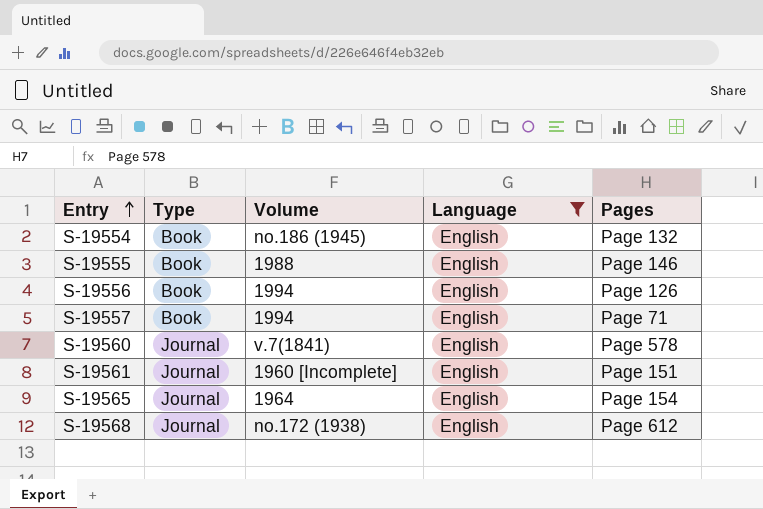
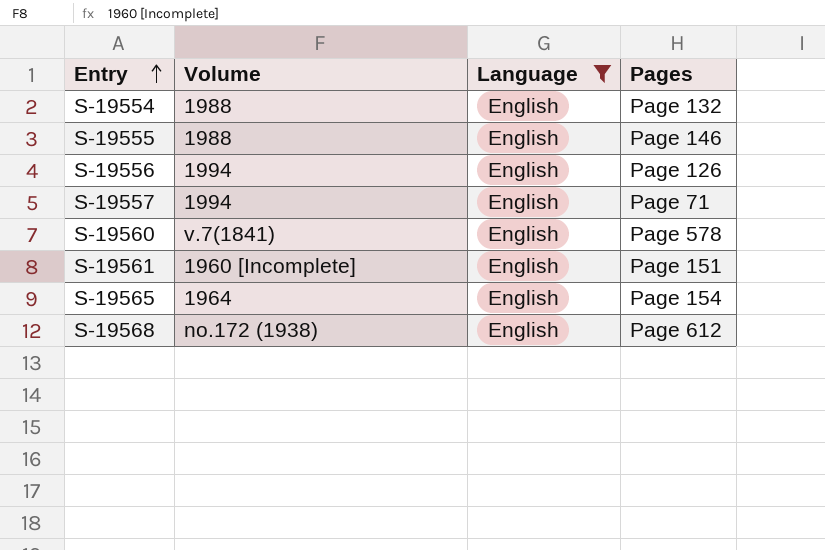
column Type | position: 2 -> none
S-19554 | Volume: no.186 (1945) -> 1988

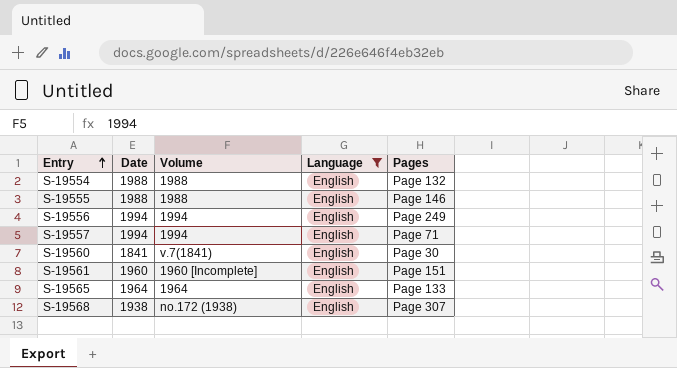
column Date | position: none -> 2
S-19556 | Pages: Page 126 -> Page 249
S-19560 | Pages: Page 578 -> Page 30
S-19565 | Pages: Page 154 -> Page 133
S-19568 | Pages: Page 612 -> Page 307

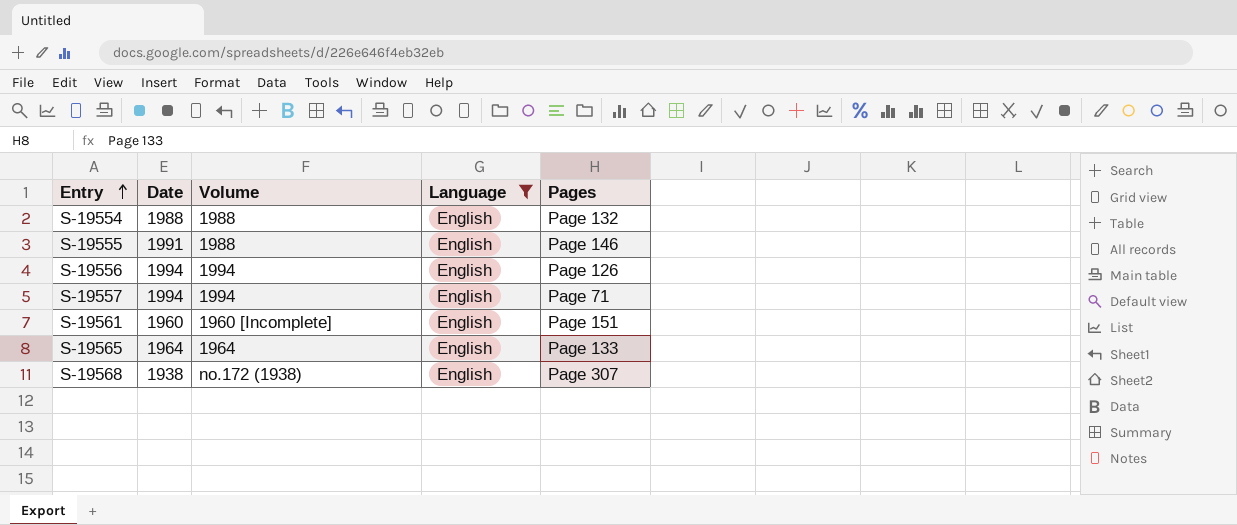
row S-19560: 1841 | v.7(1841) | English | Page 30 -> none
S-19555 | Date: 1988 -> 1991
S-19556 | Pages: Page 249 -> Page 126

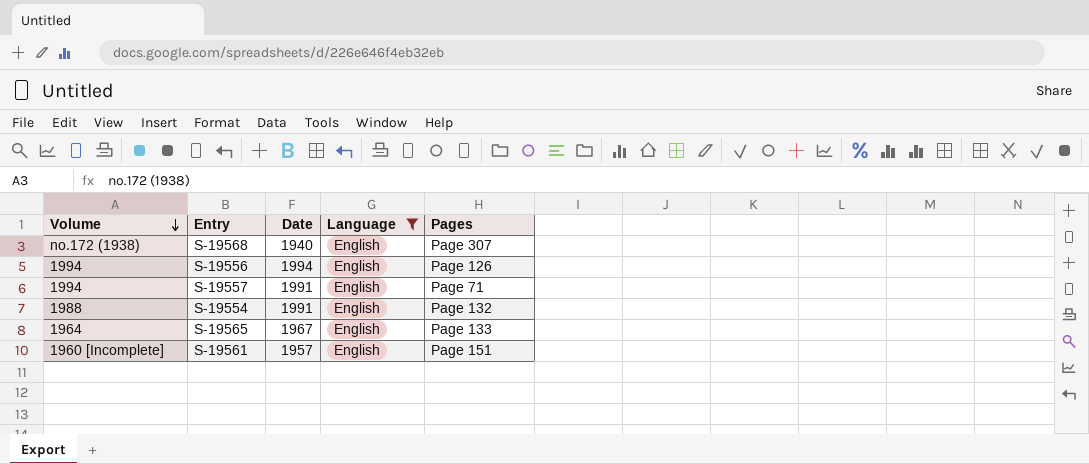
row order: Entry ascending -> Volume descending
column Volume | position: 3 -> 1
row S-19555: 1991 | 1988 | English | Page 146 -> none
S-19568 | Date: 1938 -> 1940
S-19557 | Date: 1994 -> 1991
S-19554 | Date: 1988 -> 1991
S-19565 | Date: 1964 -> 1967
S-19561 | Date: 1960 -> 1957

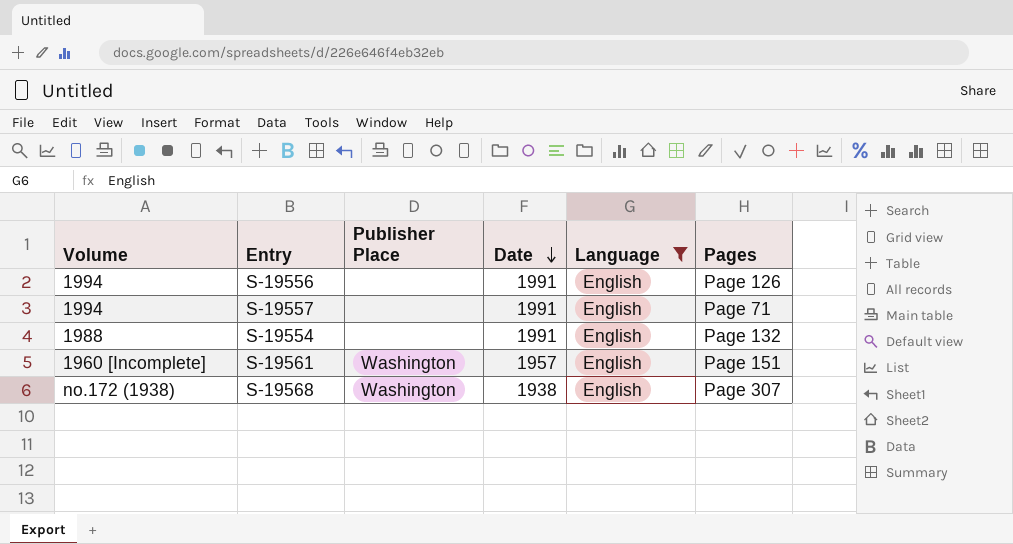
row order: Volume descending -> Date descending
column Publisher Place | position: none -> 3
row S-19565: 1964 | 1967 | English | Page 133 -> none
S-19556 | Date: 1994 -> 1991
S-19568 | Date: 1940 -> 1938

